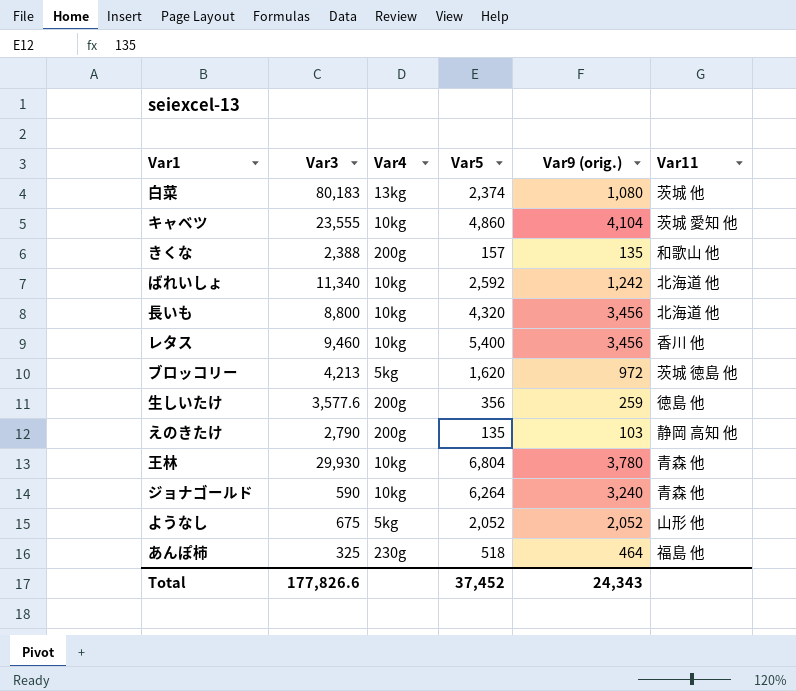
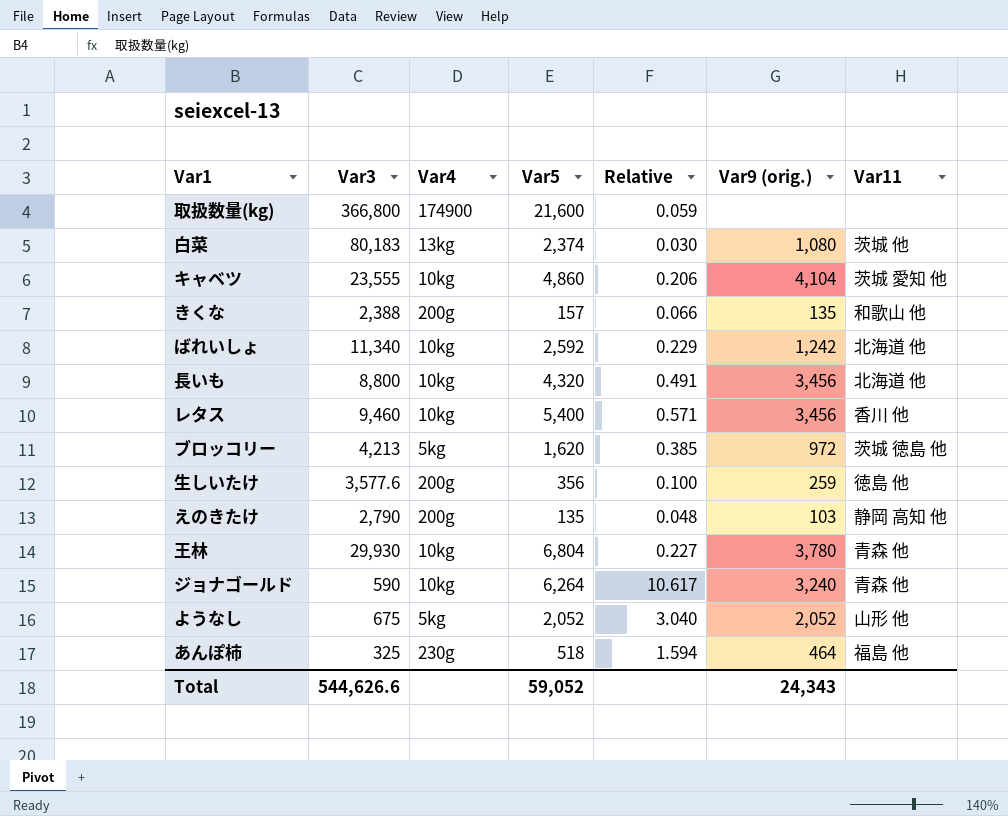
column Relative | formula: none -> [Var5] / [Var3]
row 取扱数量(kg): none -> 366,800 | 174900 | 21,600 | 0.059 | none | none
Total | Var3: 177,826.6 -> 544,626.6
Total | Var5: 37,452 -> 59,052

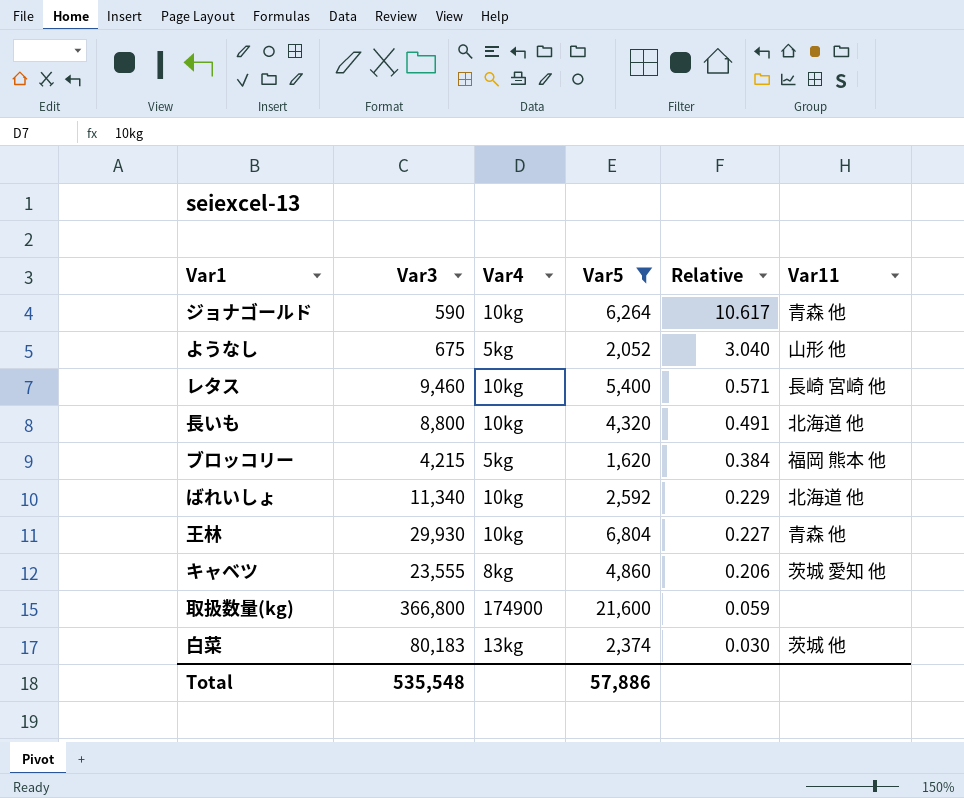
filter: none -> Var5 >= 1,620
row order: none -> Relative descending
column Var9 (orig.) | position: 6 -> none
レタス | Var11: 香川 他 -> 長崎 宮崎 他
ブロッコリー | Var3: 4,213 -> 4,215
ブロッコリー | Relative: 0.385 -> 0.384
ブロッコリー | Var11: 茨城 徳島 他 -> 福岡 熊本 他
キャベツ | Var4: 10kg -> 8kg
Total | Var3: 544,626.6 -> 535,548
Total | Var5: 59,052 -> 57,886

